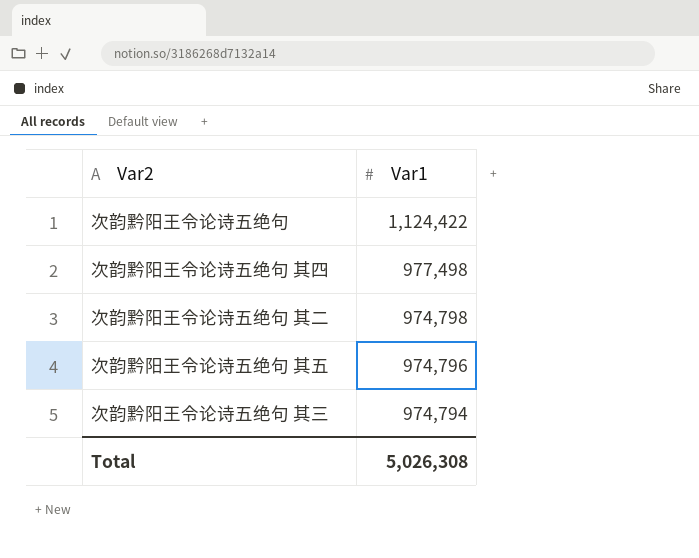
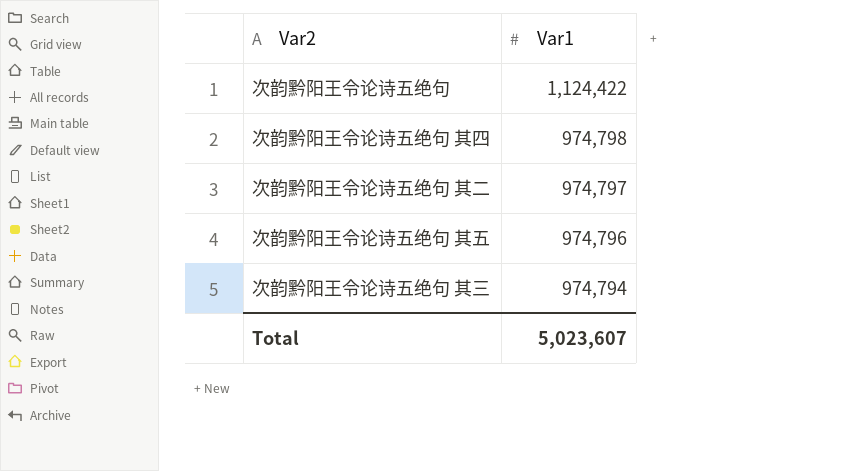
次韵黔阳王令论诗五绝句 其四 | Var1: 977,498 -> 974,798
次韵黔阳王令论诗五绝句 其二 | Var1: 974,798 -> 974,797
Total | Var1: 5,026,308 -> 5,023,607

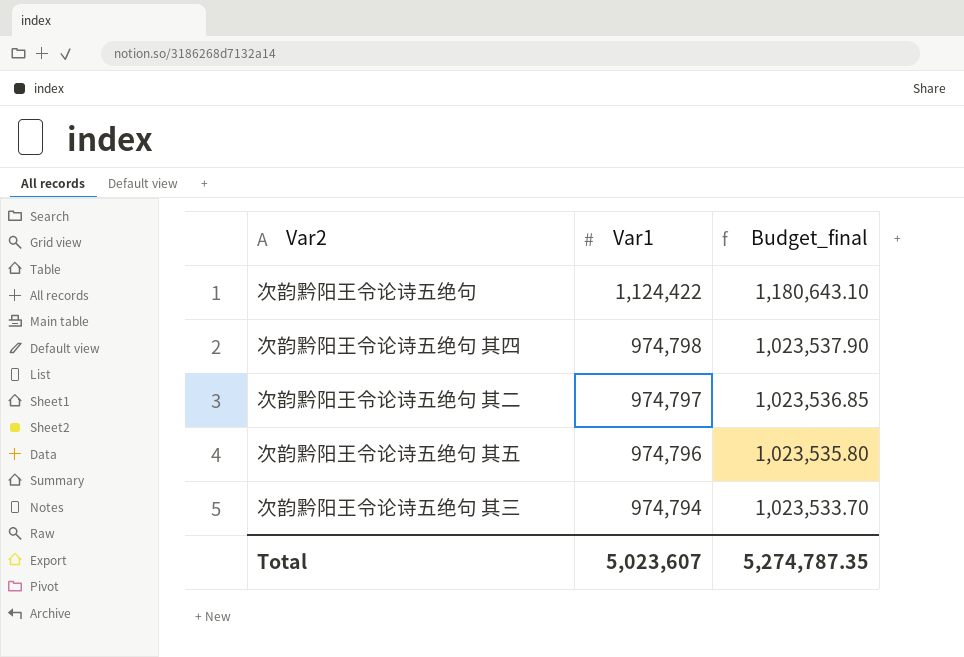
column Budget_final | formula: none -> [Var1] * 1.05

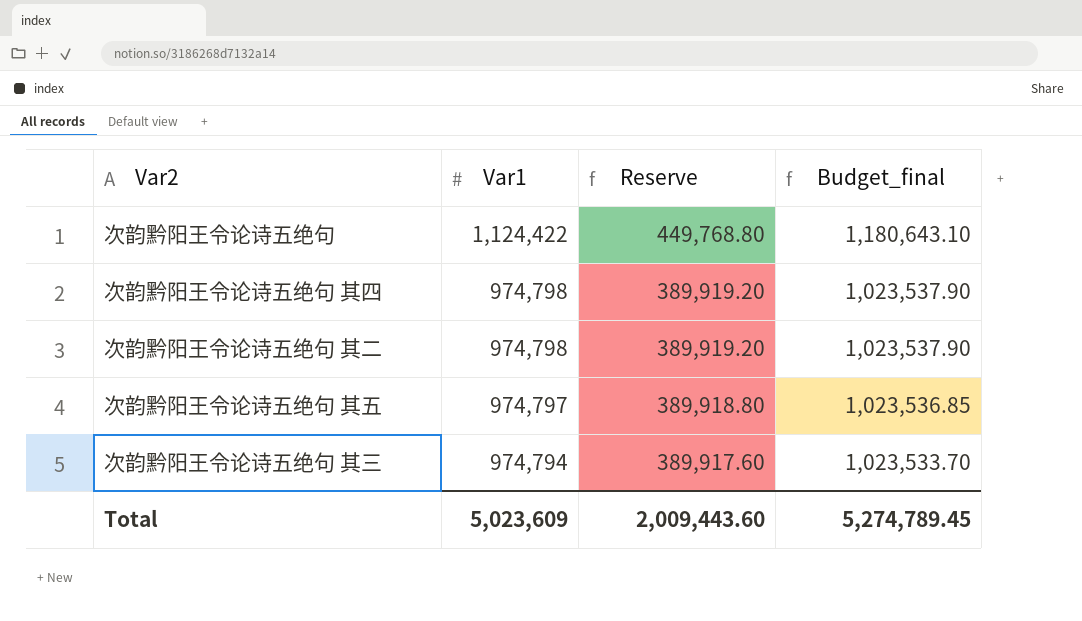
column Reserve | formula: none -> [Var1] * 0.4
次韵黔阳王令论诗五绝句 其二 | Var1: 974,797 -> 974,798
次韵黔阳王令论诗五绝句 其二 | Budget_final: 1,023,536.85 -> 1,023,537.90
次韵黔阳王令论诗五绝句 其五 | Var1: 974,796 -> 974,797
次韵黔阳王令论诗五绝句 其五 | Budget_final: 1,023,535.80 -> 1,023,536.85
Total | Var1: 5,023,607 -> 5,023,609
Total | Budget_final: 5,274,787.35 -> 5,274,789.45

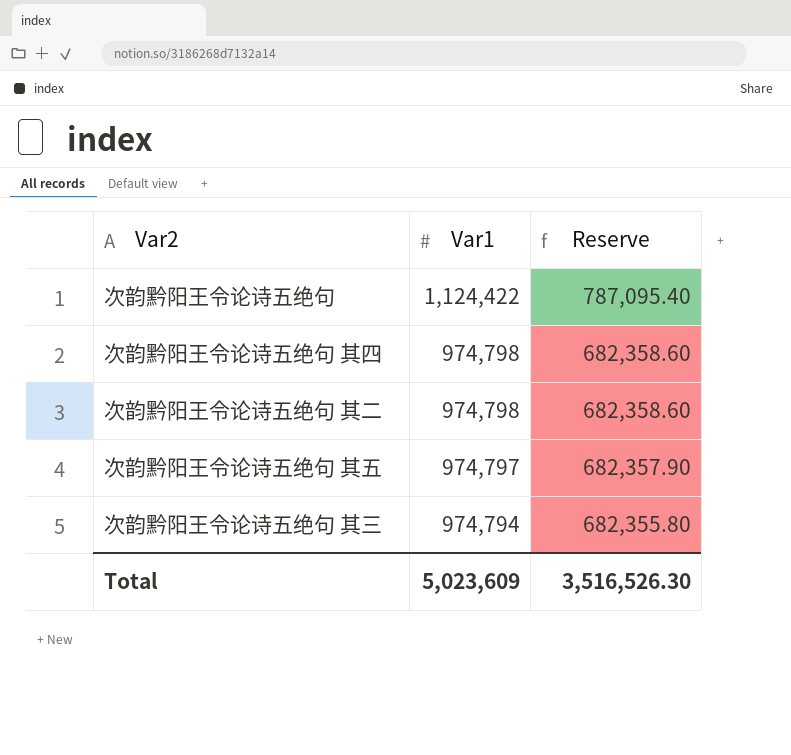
column Budget_final | formula: [Var1] * 1.05 -> none
column Reserve | formula: [Var1] * 0.4 -> [Var1] * 0.7
Total | Reserve: 2,009,443.60 -> 3,516,526.30

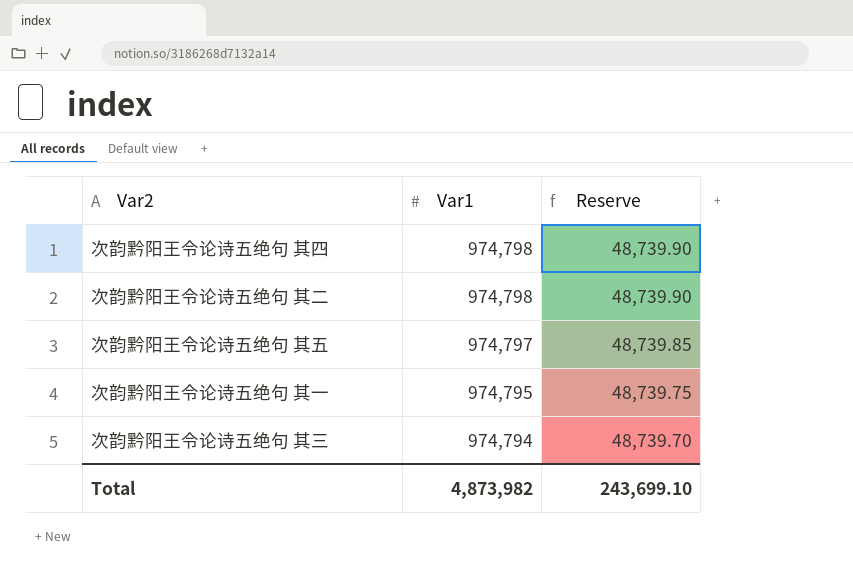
column Reserve | formula: [Var1] * 0.7 -> [Var1] * 0.05
row 次韵黔阳王令论诗五绝句: 1,124,422 | 787,095.40 -> none
row 次韵黔阳王令论诗五绝句 其一: none -> 974,795 | 48,739.75
Total | Var1: 5,023,609 -> 4,873,982
Total | Reserve: 3,516,526.30 -> 243,699.10

